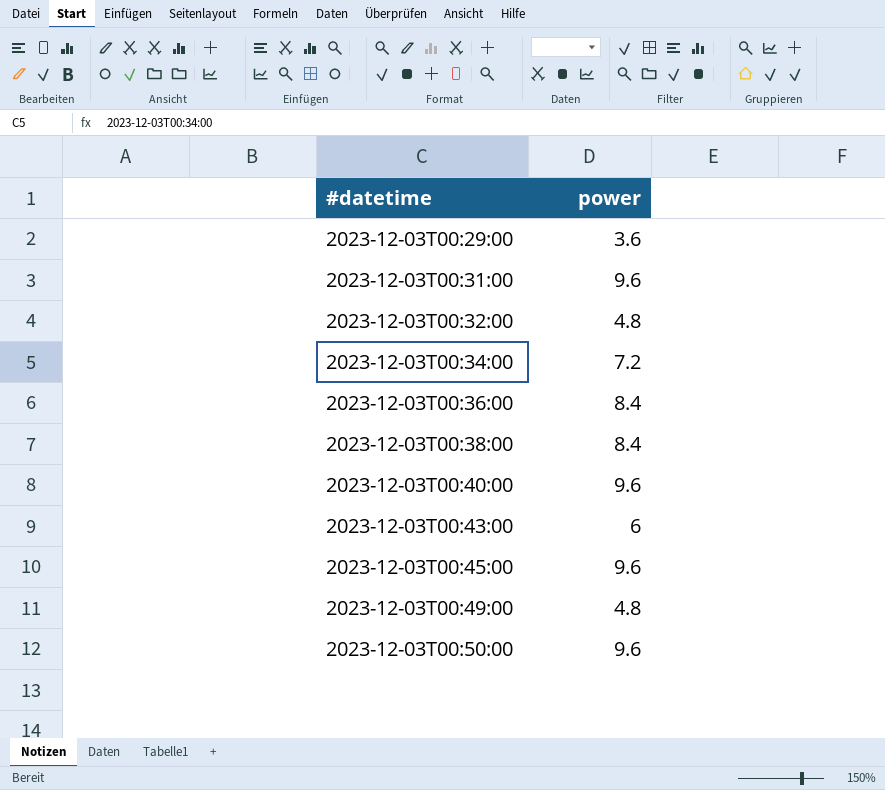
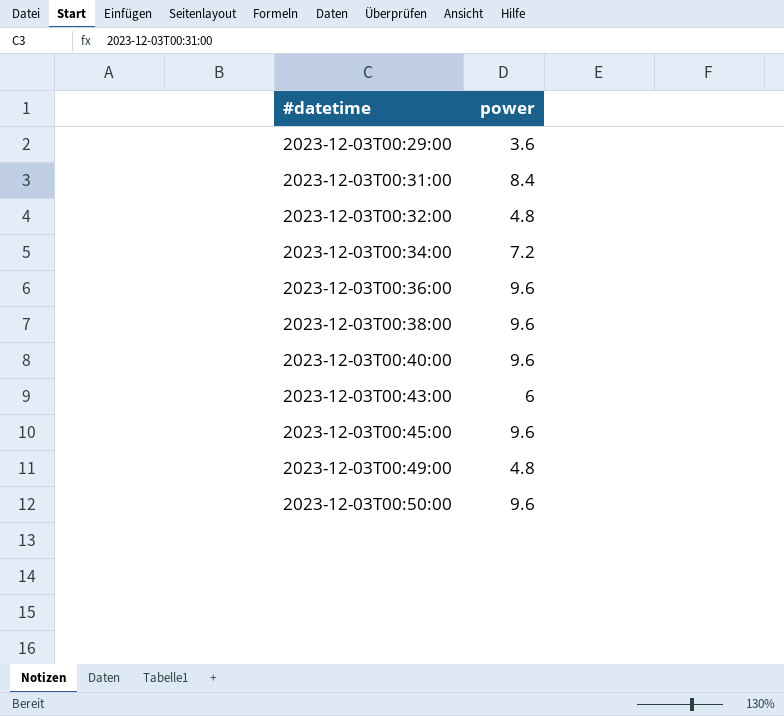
2023-12-03T00:31:00 | power: 9.6 -> 8.4
2023-12-03T00:36:00 | power: 8.4 -> 9.6
2023-12-03T00:38:00 | power: 8.4 -> 9.6

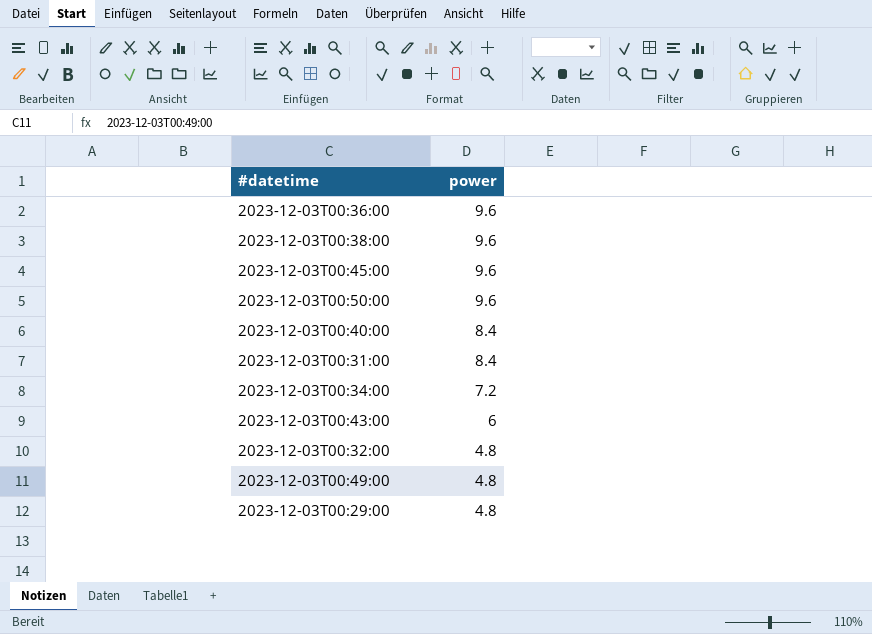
row order: #datetime ascending -> power descending
2023-12-03T00:40:00 | power: 9.6 -> 8.4
2023-12-03T00:29:00 | power: 3.6 -> 4.8

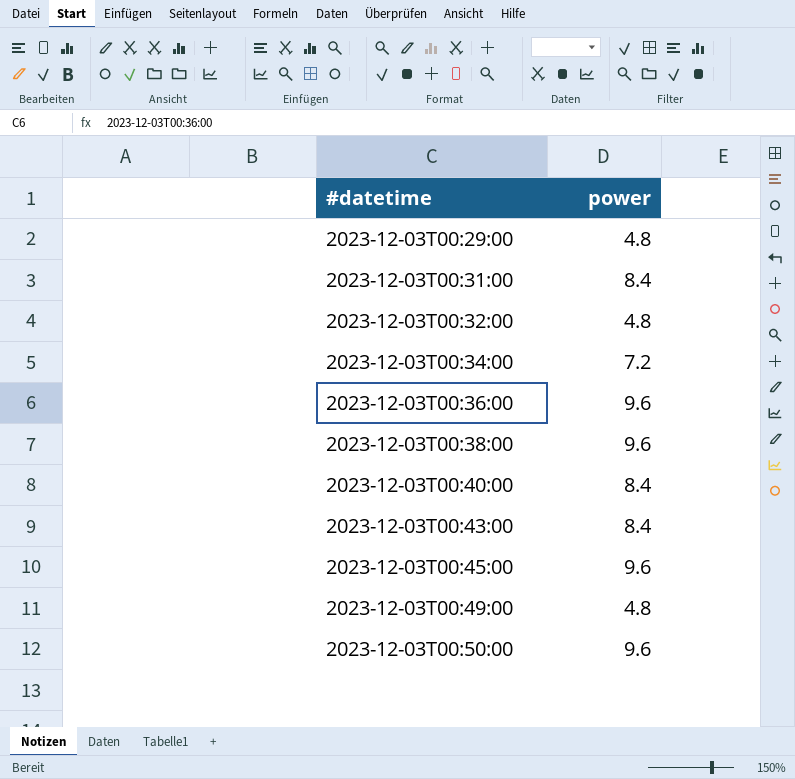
row order: power descending -> #datetime ascending
2023-12-03T00:43:00 | power: 6 -> 8.4

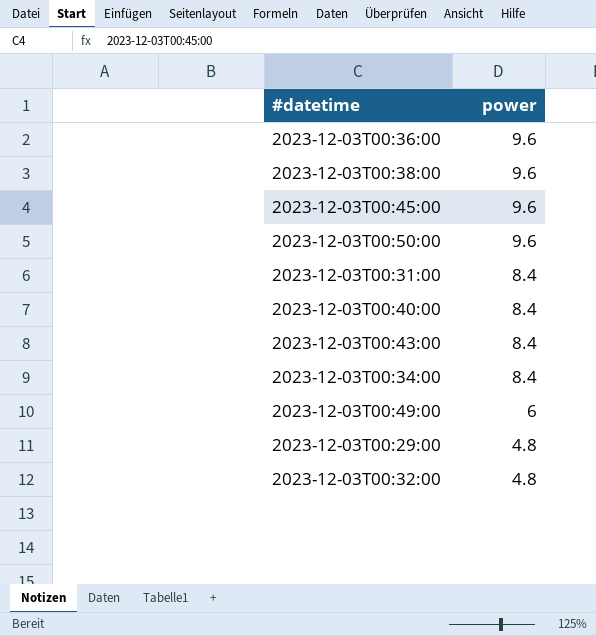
row order: #datetime ascending -> power descending
2023-12-03T00:34:00 | power: 7.2 -> 8.4
2023-12-03T00:49:00 | power: 4.8 -> 6

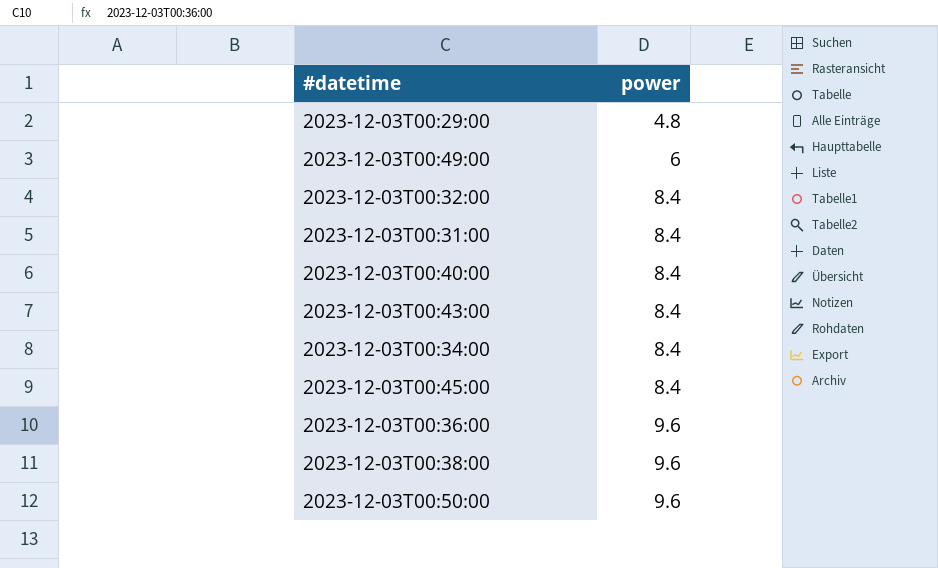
row order: power descending -> power ascending
2023-12-03T00:32:00 | power: 4.8 -> 8.4
2023-12-03T00:45:00 | power: 9.6 -> 8.4

